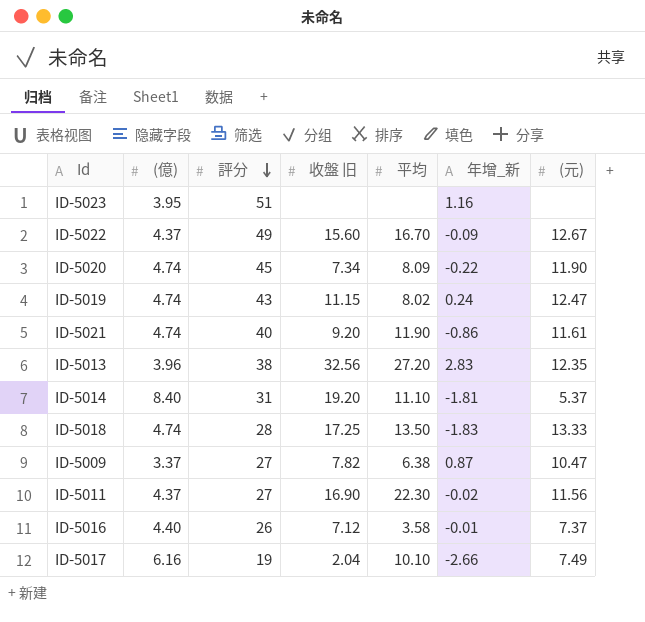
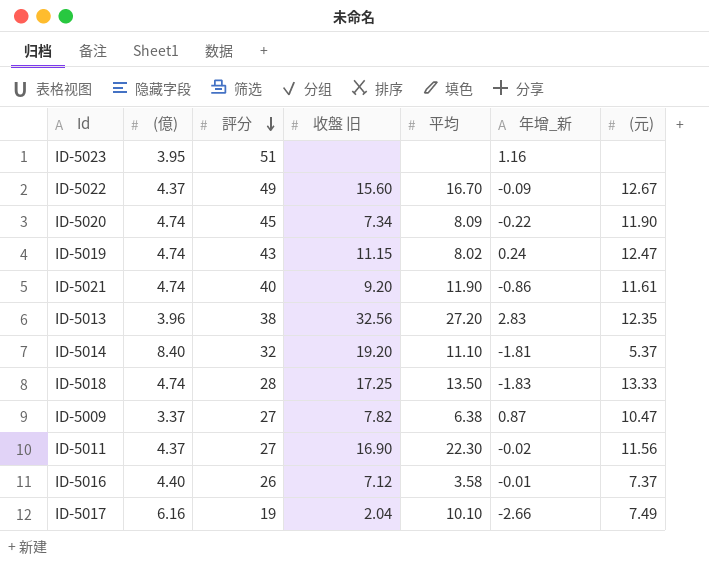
ID-5014 | 評分: 31 -> 32

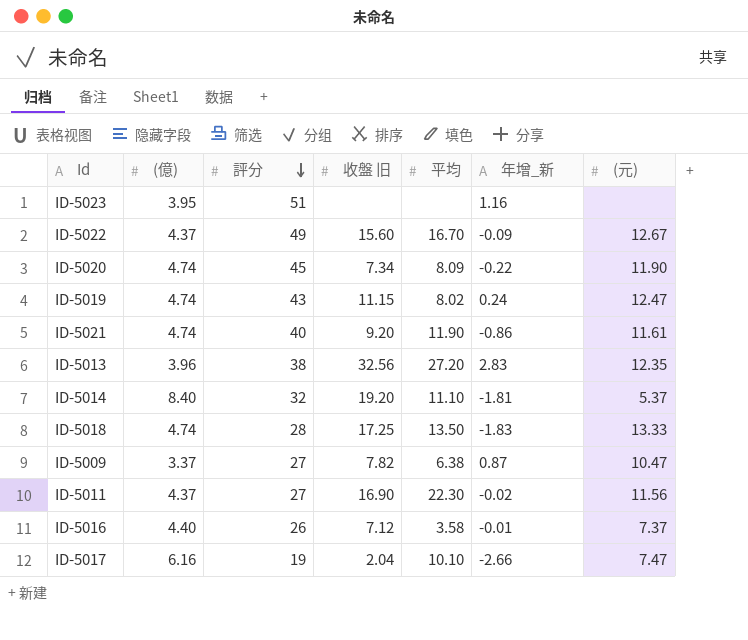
ID-5017 | (元): 7.49 -> 7.47

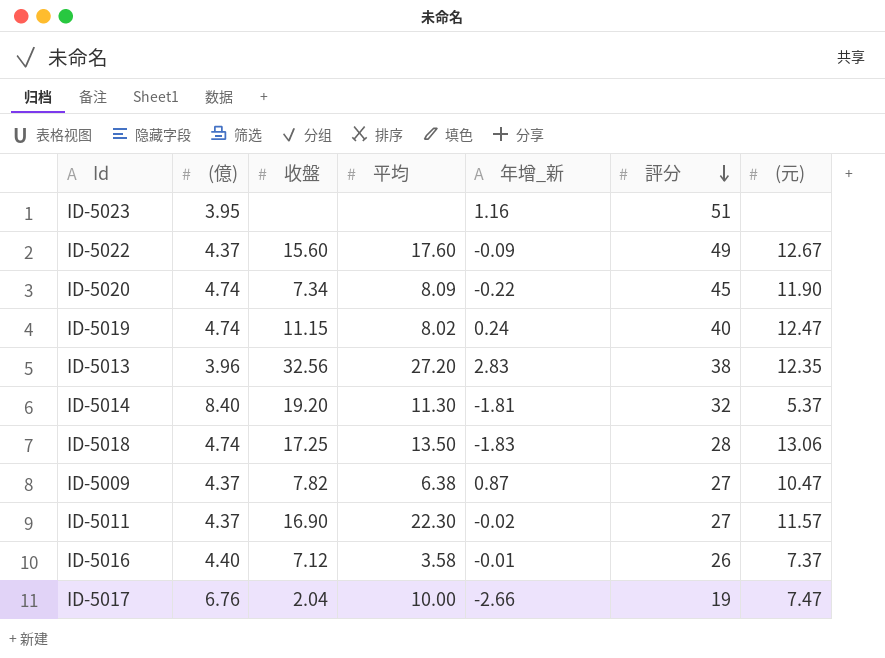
column name: 收盤 旧 -> 收盤
column 評分 | position: 3 -> 6
row ID-5021: 4.74 | 40 | 9.20 | 11.90 | -0.86 | 11.61 -> none
ID-5022 | 平均: 16.70 -> 17.60
ID-5019 | 評分: 43 -> 40
ID-5014 | 平均: 11.10 -> 11.30
ID-5018 | (元): 13.33 -> 13.06
ID-5009 | (億): 3.37 -> 4.37
ID-5011 | (元): 11.56 -> 11.57
ID-5017 | (億): 6.16 -> 6.76
ID-5017 | 平均: 10.10 -> 10.00

